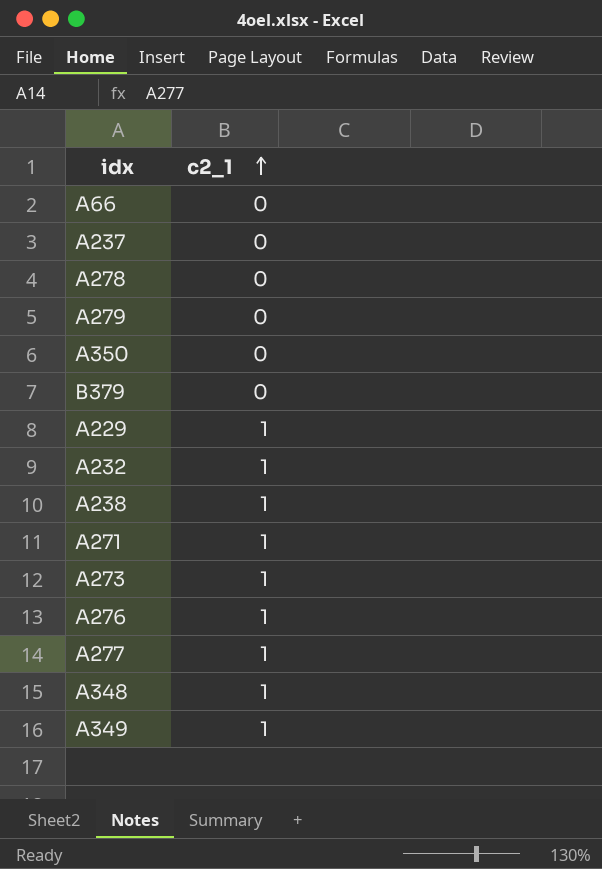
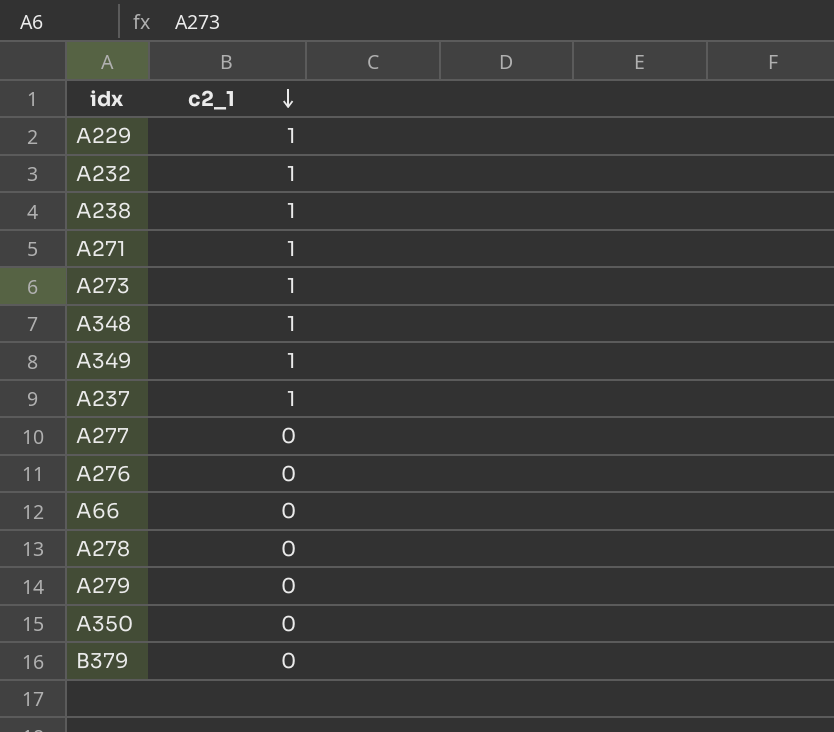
row order: c2_1 ascending -> c2_1 descending
A237 | c2_1: 0 -> 1
A277 | c2_1: 1 -> 0
A276 | c2_1: 1 -> 0

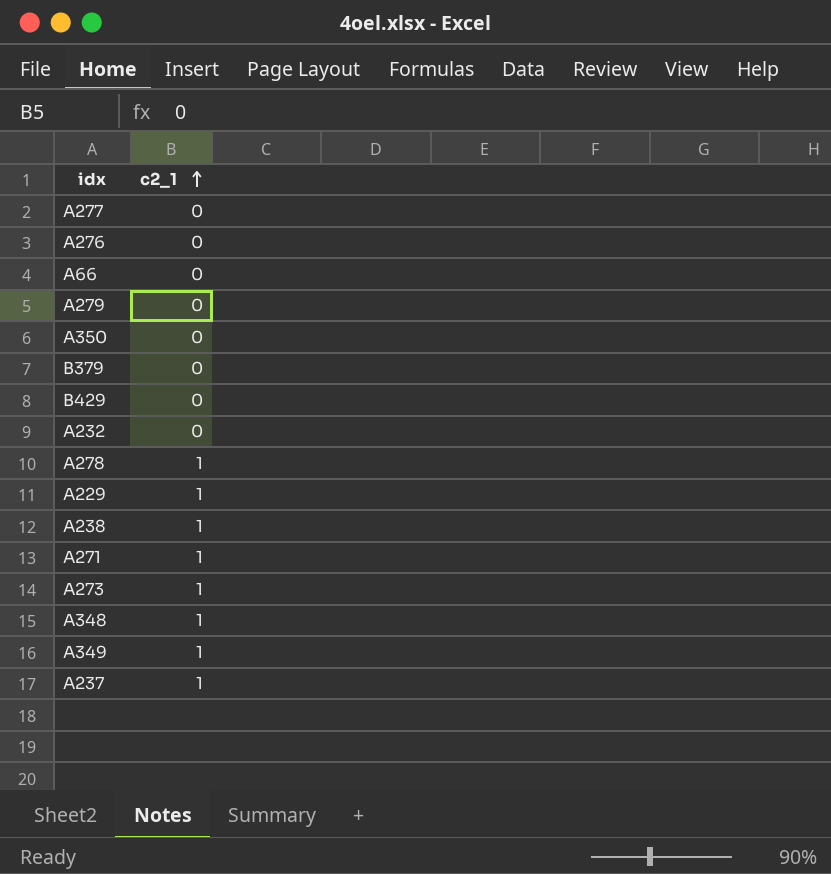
row order: c2_1 descending -> c2_1 ascending
row B429: none -> 0
A232 | c2_1: 1 -> 0
A278 | c2_1: 0 -> 1

